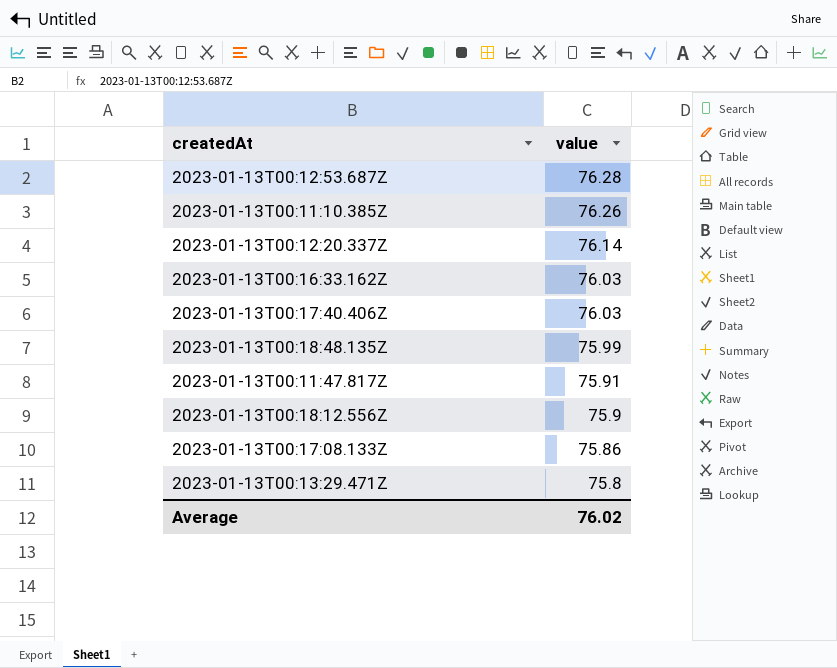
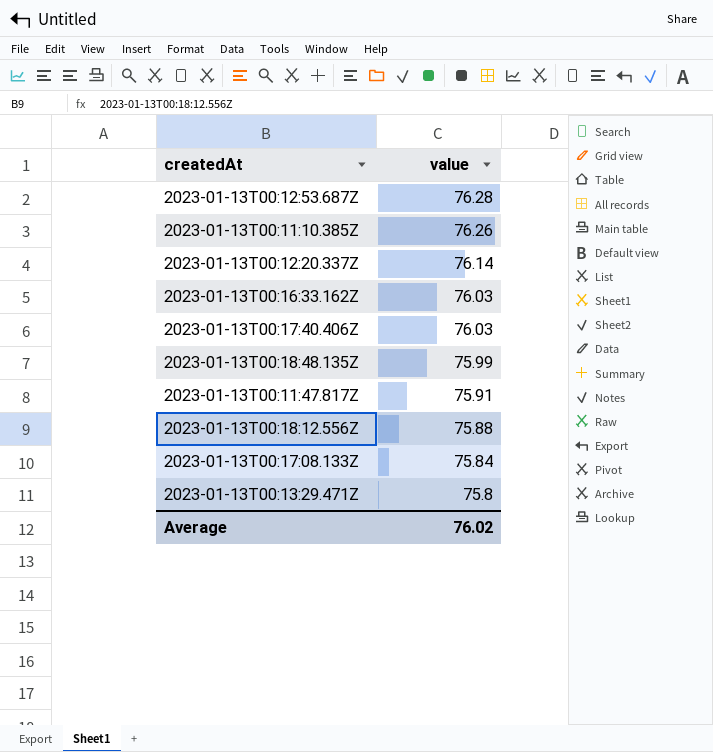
2023-01-13T00:18:12.556Z | value: 75.9 -> 75.88
2023-01-13T00:17:08.133Z | value: 75.86 -> 75.84

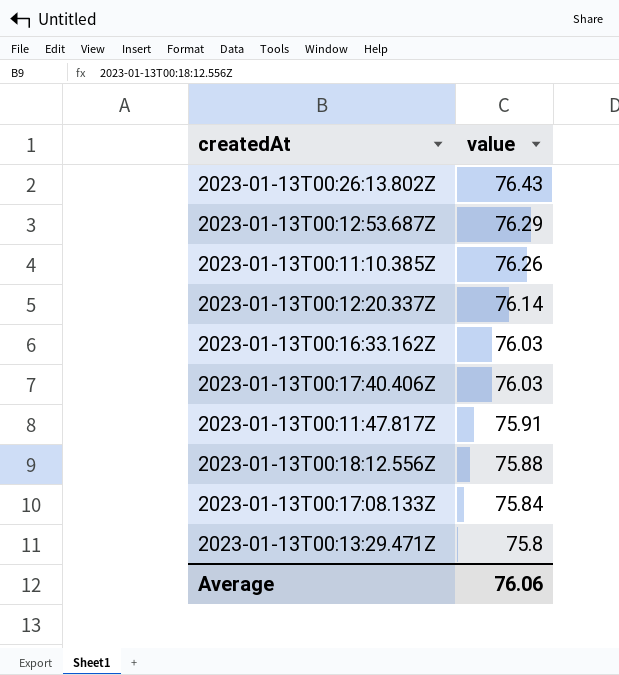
row 2023-01-13T00:18:48.135Z: 75.99 -> none
row 2023-01-13T00:26:13.802Z: none -> 76.43
2023-01-13T00:12:53.687Z | value: 76.28 -> 76.29
Average | value: 76.02 -> 76.06

